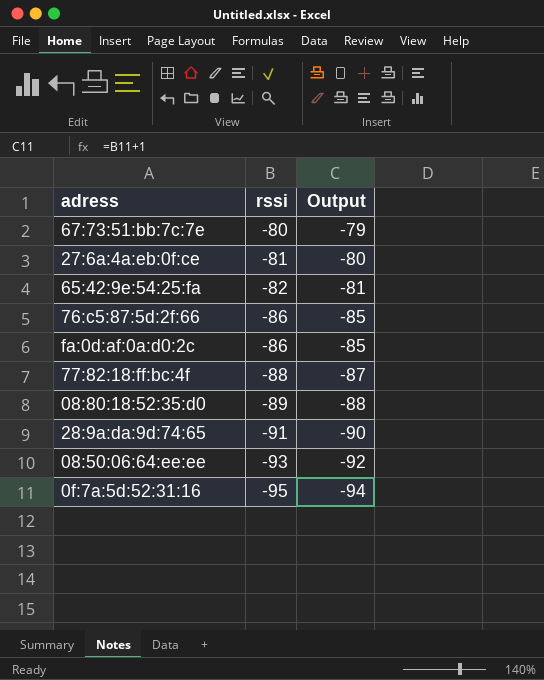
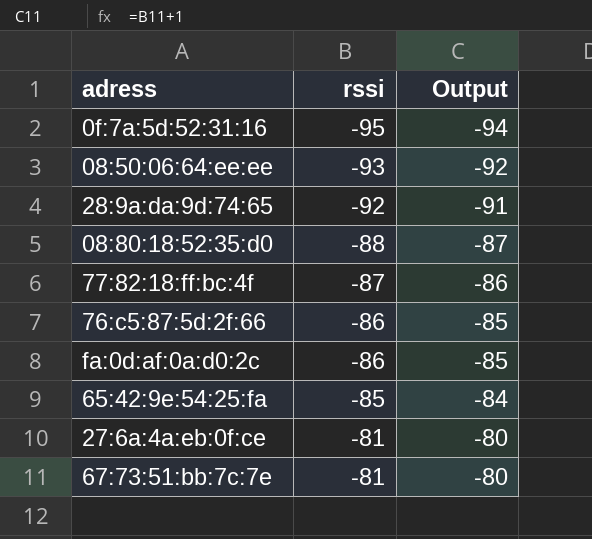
row order: rssi descending -> rssi ascending
28:9a:da:9d:74:65 | rssi: -91 -> -92
28:9a:da:9d:74:65 | Output: -90 -> -91
08:80:18:52:35:d0 | rssi: -89 -> -88
08:80:18:52:35:d0 | Output: -88 -> -87
77:82:18:ff:bc:4f | rssi: -88 -> -87
77:82:18:ff:bc:4f | Output: -87 -> -86
65:42:9e:54:25:fa | rssi: -82 -> -85
65:42:9e:54:25:fa | Output: -81 -> -84
67:73:51:bb:7c:7e | rssi: -80 -> -81
67:73:51:bb:7c:7e | Output: -79 -> -80

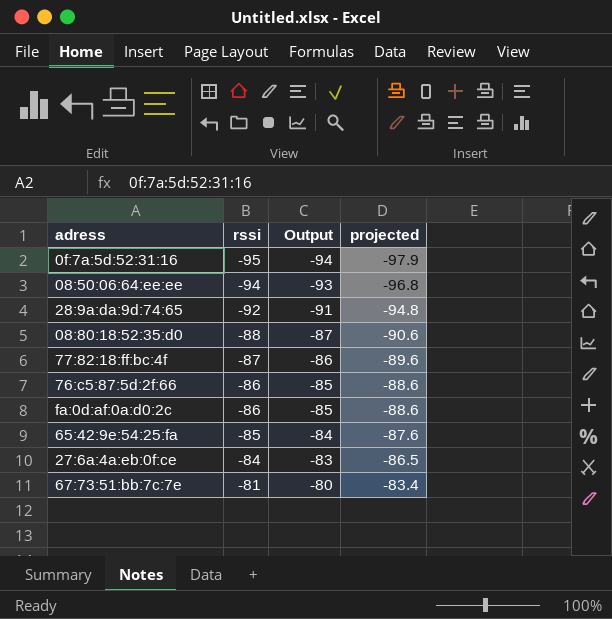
column projected | formula: none -> [rssi] * 1.03
08:50:06:64:ee:ee | rssi: -93 -> -94
08:50:06:64:ee:ee | Output: -92 -> -93
27:6a:4a:eb:0f:ce | rssi: -81 -> -84
27:6a:4a:eb:0f:ce | Output: -80 -> -83

